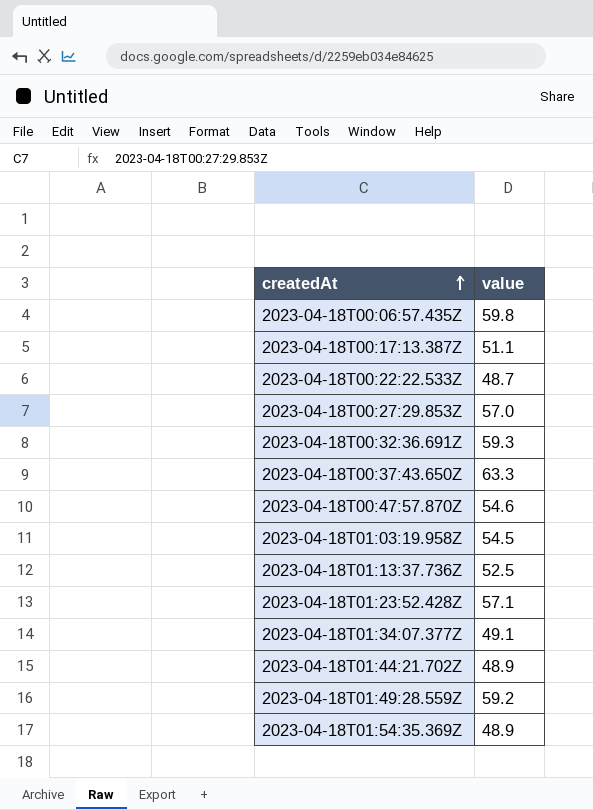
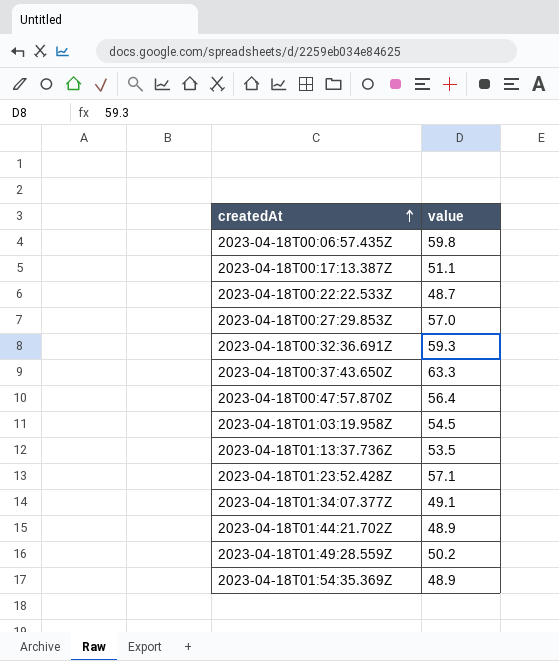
2023-04-18T00:47:57.870Z | value: 54.6 -> 56.4
2023-04-18T01:13:37.736Z | value: 52.5 -> 53.5
2023-04-18T01:49:28.559Z | value: 59.2 -> 50.2

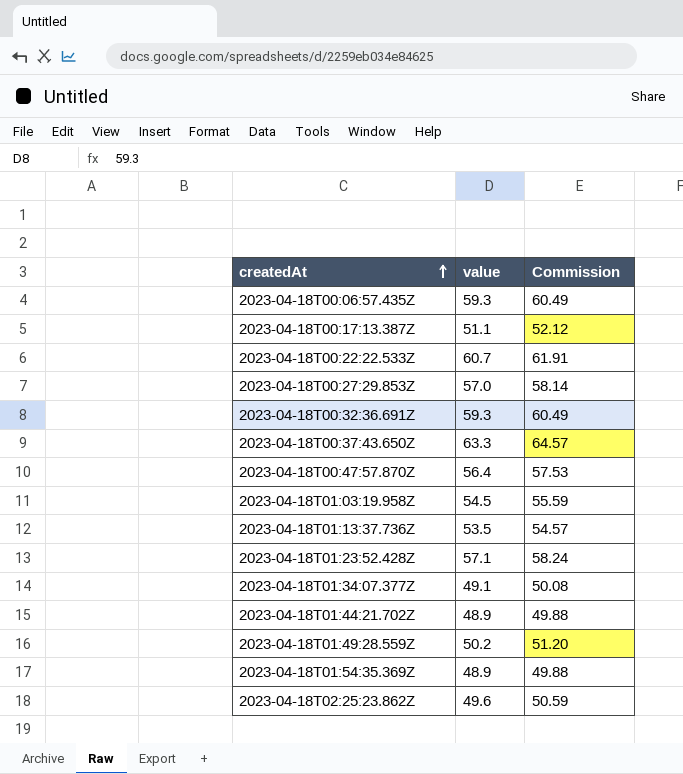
column Commission | formula: none -> [value] * 1.02
2023-04-18T00:06:57.435Z | value: 59.8 -> 59.3
2023-04-18T00:22:22.533Z | value: 48.7 -> 60.7
row 2023-04-18T02:25:23.862Z: none -> 49.6 | 50.59

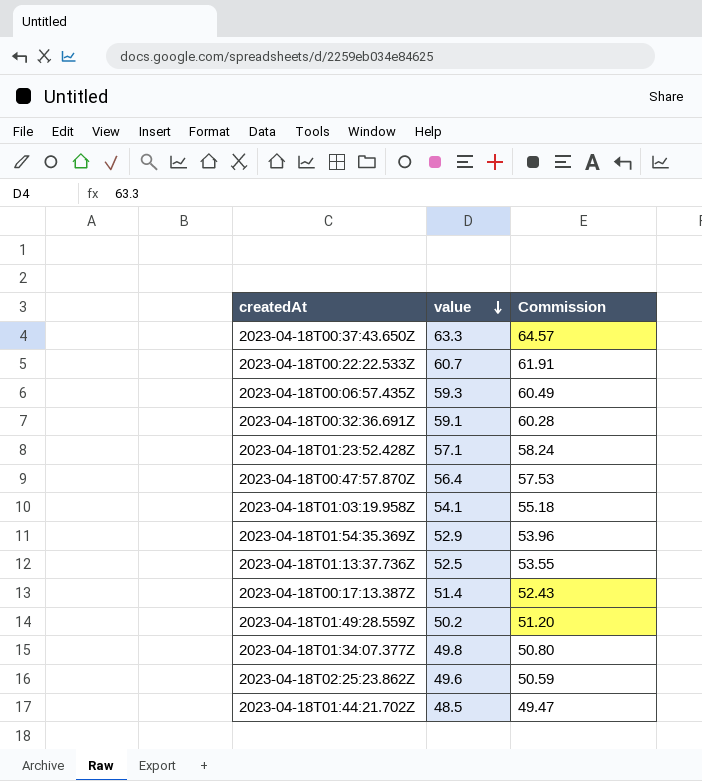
row order: createdAt ascending -> value descending
row 2023-04-18T00:27:29.853Z: 57.0 | 58.14 -> none
2023-04-18T00:32:36.691Z | value: 59.3 -> 59.1
2023-04-18T00:32:36.691Z | Commission: 60.49 -> 60.28
2023-04-18T01:03:19.958Z | value: 54.5 -> 54.1
2023-04-18T01:03:19.958Z | Commission: 55.59 -> 55.18
2023-04-18T01:54:35.369Z | value: 48.9 -> 52.9
2023-04-18T01:54:35.369Z | Commission: 49.88 -> 53.96
2023-04-18T01:13:37.736Z | value: 53.5 -> 52.5
2023-04-18T01:13:37.736Z | Commission: 54.57 -> 53.55
2023-04-18T00:17:13.387Z | value: 51.1 -> 51.4
2023-04-18T00:17:13.387Z | Commission: 52.12 -> 52.43
2023-04-18T01:34:07.377Z | value: 49.1 -> 49.8
2023-04-18T01:34:07.377Z | Commission: 50.08 -> 50.80
2023-04-18T01:44:21.702Z | value: 48.9 -> 48.5
2023-04-18T01:44:21.702Z | Commission: 49.88 -> 49.47

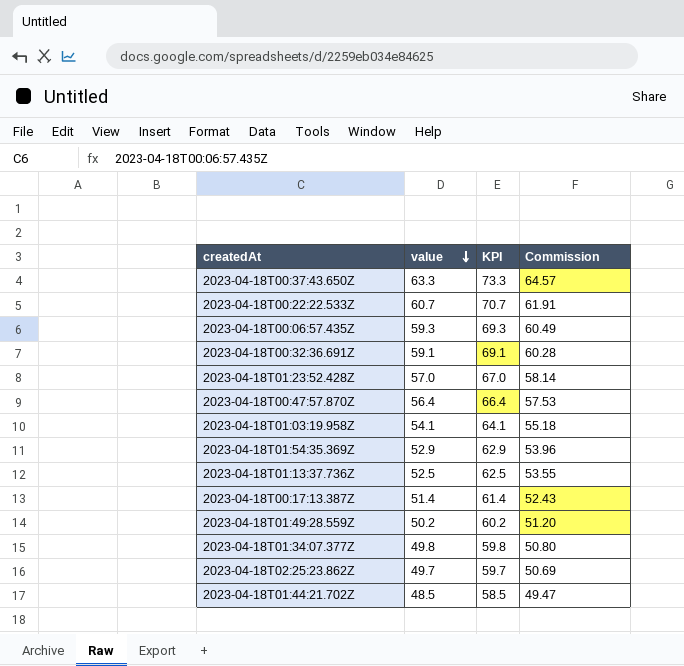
column KPI | formula: none -> [value] + 10
2023-04-18T01:23:52.428Z | value: 57.1 -> 57.0
2023-04-18T01:23:52.428Z | Commission: 58.24 -> 58.14
2023-04-18T02:25:23.862Z | value: 49.6 -> 49.7
2023-04-18T02:25:23.862Z | Commission: 50.59 -> 50.69

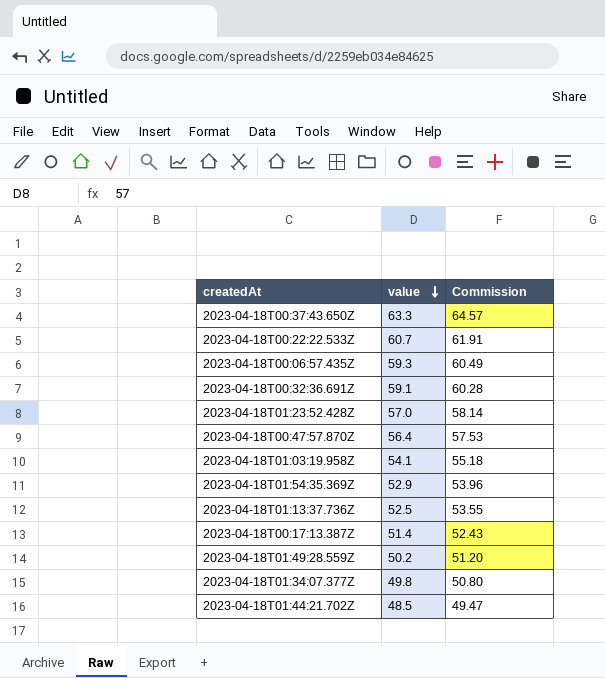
column KPI | formula: [value] + 10 -> none
row 2023-04-18T02:25:23.862Z: 49.7 | 59.7 | 50.69 -> none

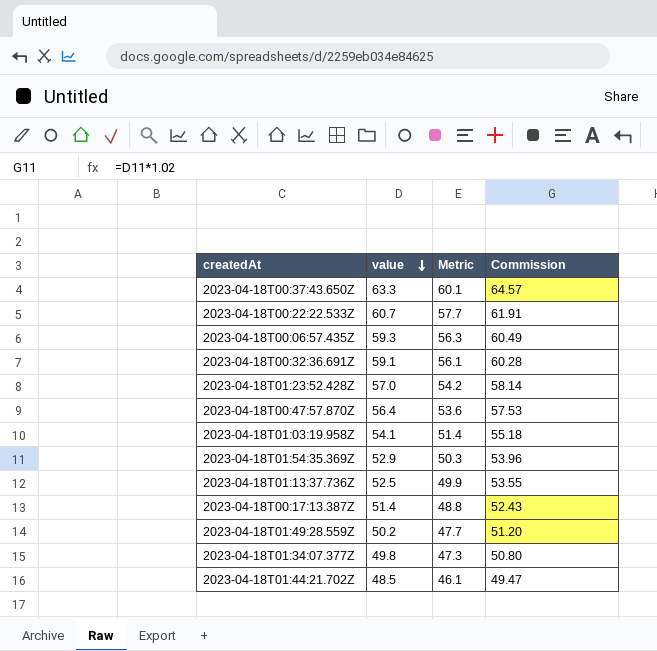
column Metric | formula: none -> [value] * 0.95

